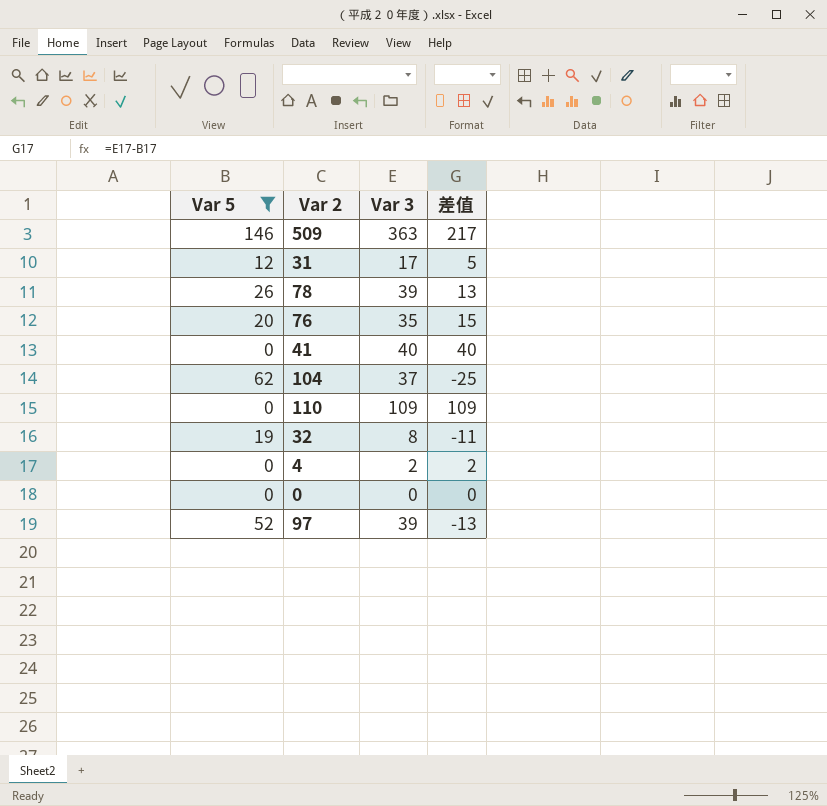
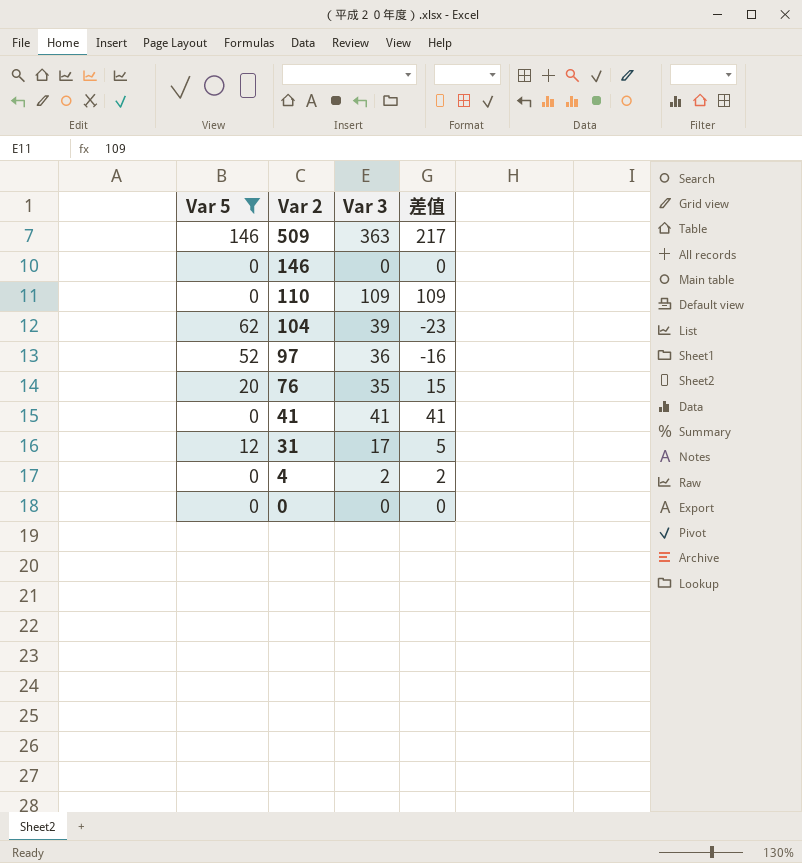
row order: none -> Var 2 descending
row 78: 26 | 39 | 13 -> none
row 32: 19 | 8 | -11 -> none
row 146: none -> 0 | 0 | 0
104 | Var 3: 37 -> 39
104 | 差值: -25 -> -23
97 | Var 3: 39 -> 36
97 | 差值: -13 -> -16
41 | Var 3: 40 -> 41
41 | 差值: 40 -> 41

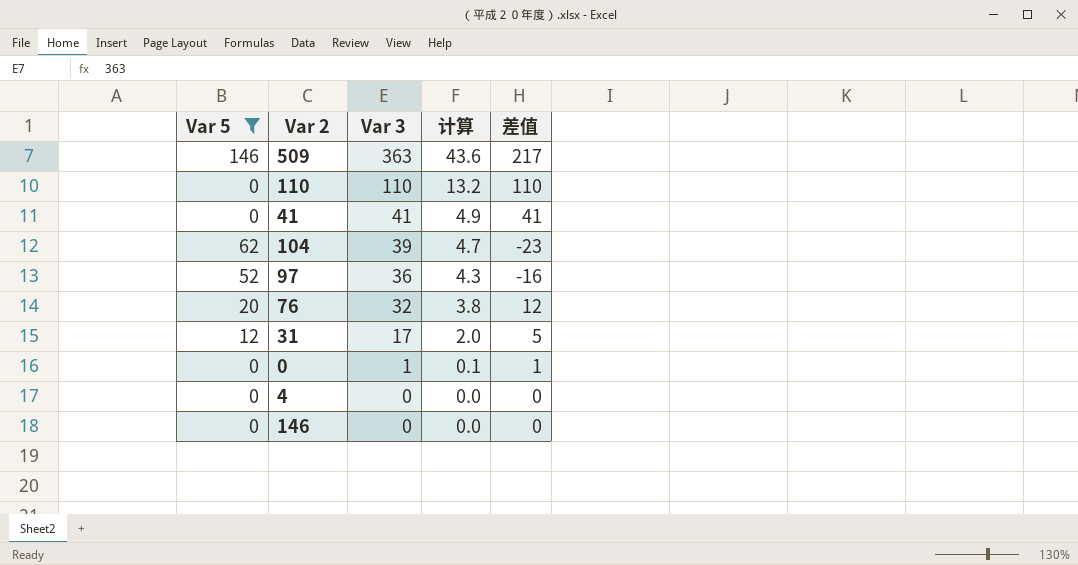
row order: Var 2 descending -> Var 3 descending
column 计算 | formula: none -> [Var 3] * 0.12
110 | Var 3: 109 -> 110
110 | 差值: 109 -> 110
76 | Var 3: 35 -> 32
76 | 差值: 15 -> 12
0 | Var 3: 0 -> 1
0 | 差值: 0 -> 1
4 | Var 3: 2 -> 0
4 | 差值: 2 -> 0

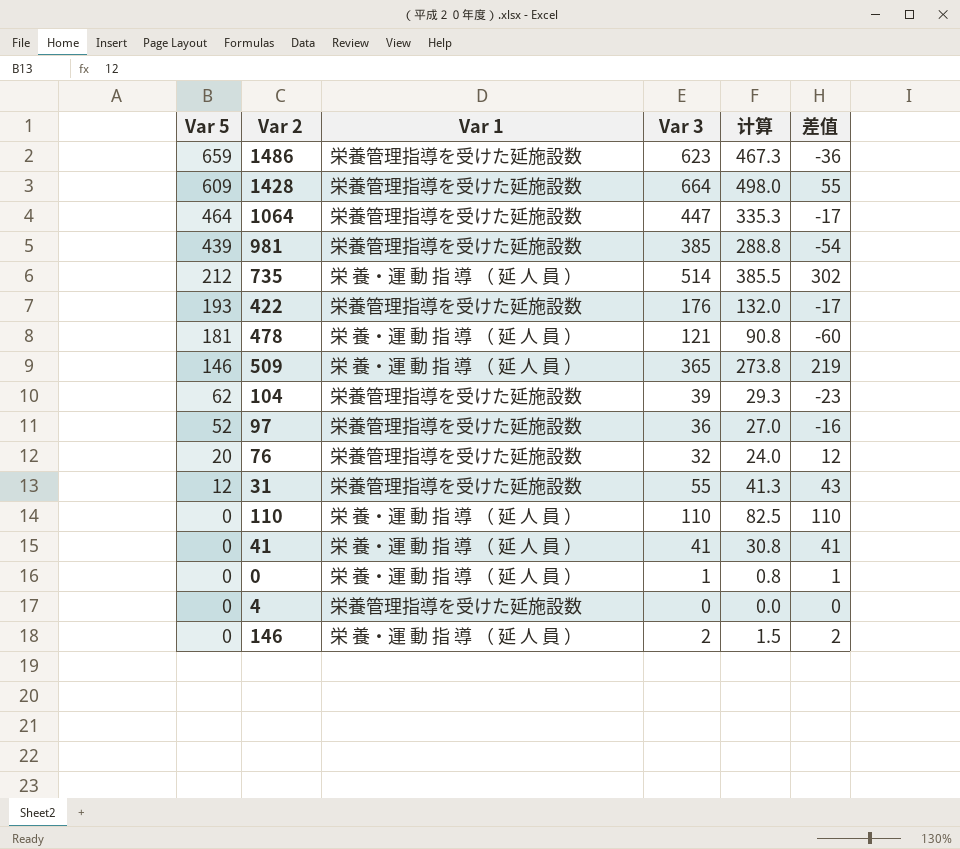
filter: Var 5 <= 146 -> none
row order: Var 3 descending -> Var 5 descending
column Var 1 | position: none -> 3
column 计算 | formula: [Var 3] * 0.12 -> [Var 3] * 0.75
509 | Var 3: 363 -> 365
509 | 差值: 217 -> 219
31 | Var 3: 17 -> 55
31 | 差值: 5 -> 43
146 | Var 3: 0 -> 2
146 | 差值: 0 -> 2

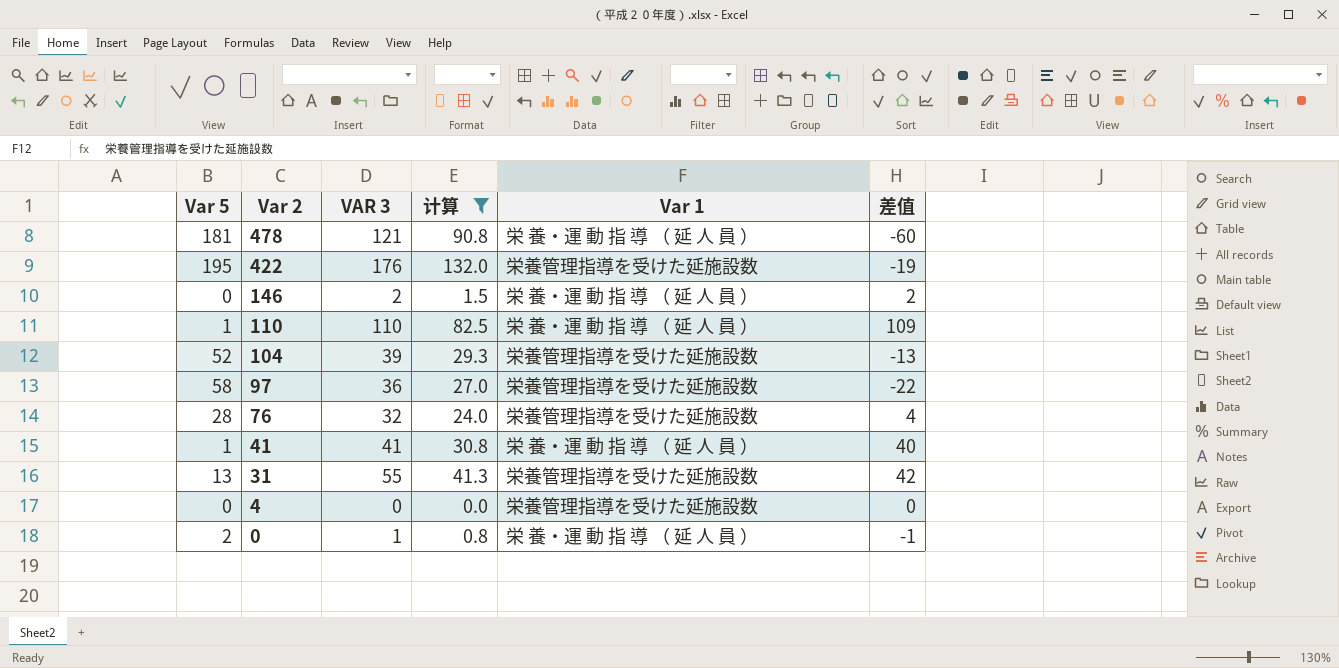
filter: none -> 计算 <= 132.0
row order: Var 5 descending -> Var 2 descending
column name: Var 3 -> VAR 3
column Var 1 | position: 3 -> 5
422 | Var 5: 193 -> 195
422 | 差值: -17 -> -19
110 | Var 5: 0 -> 1
110 | 差值: 110 -> 109
104 | Var 5: 62 -> 52
104 | 差值: -23 -> -13
97 | Var 5: 52 -> 58
97 | 差值: -16 -> -22
76 | Var 5: 20 -> 28
76 | 差值: 12 -> 4
41 | Var 5: 0 -> 1
41 | 差值: 41 -> 40
31 | Var 5: 12 -> 13
31 | 差值: 43 -> 42
0 | Var 5: 0 -> 2
0 | 差值: 1 -> -1

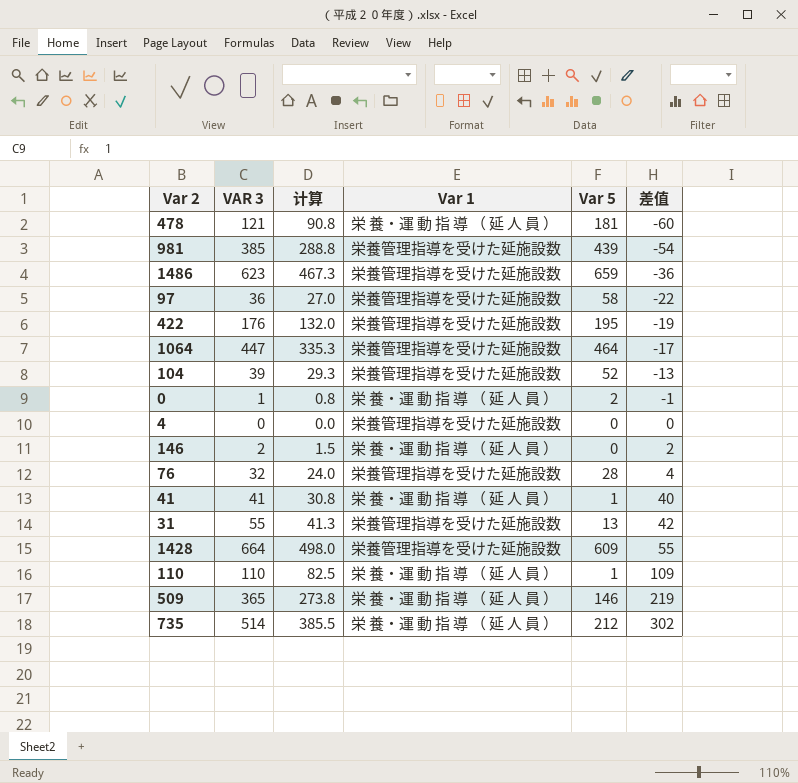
filter: 计算 <= 132.0 -> none
row order: Var 2 descending -> 差值 ascending
column Var 5 | position: 1 -> 5

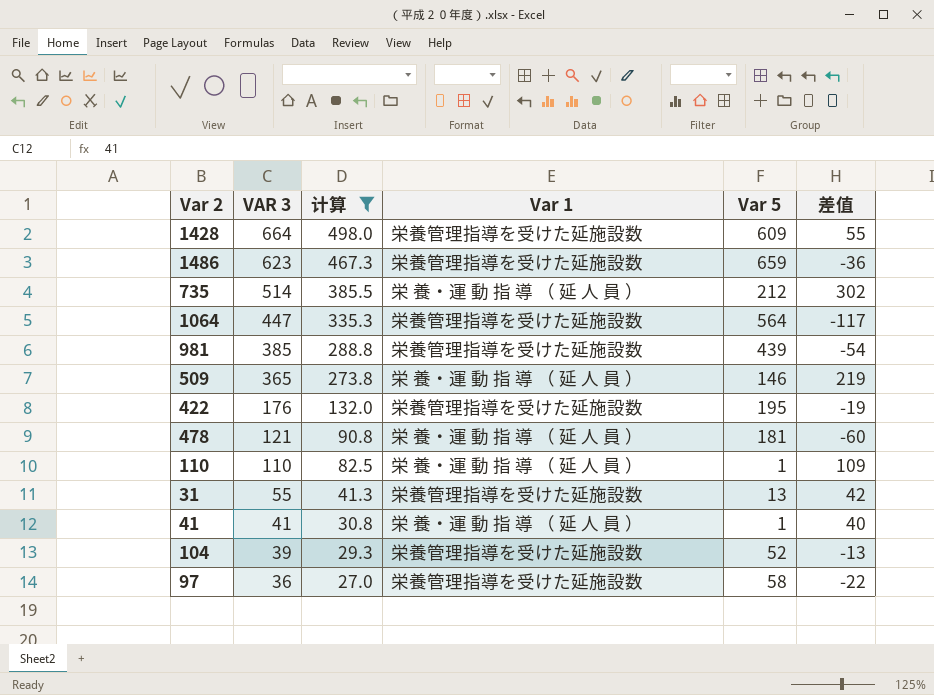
filter: none -> 计算 >= 27.0
row order: 差值 ascending -> VAR 3 descending
1064 | Var 5: 464 -> 564
1064 | 差值: -17 -> -117

